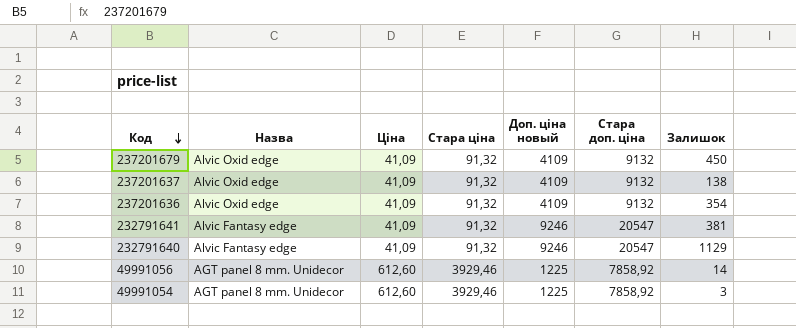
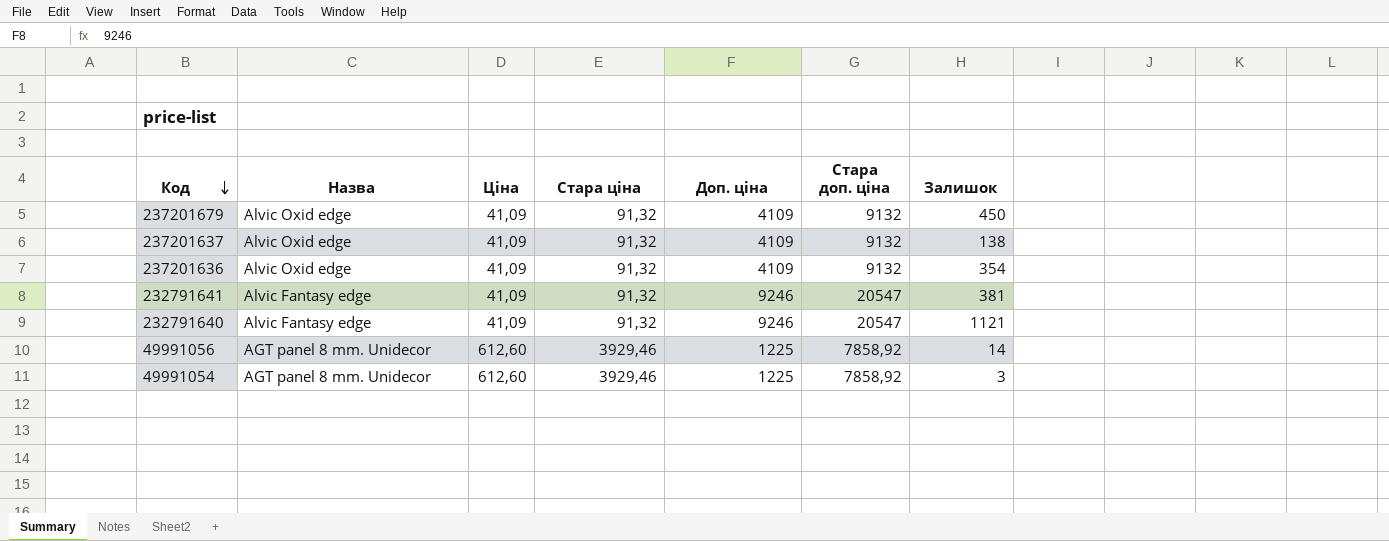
column name: Доп. ціна новый -> Доп. ціна
232791640 | Залишок: 1129 -> 1121

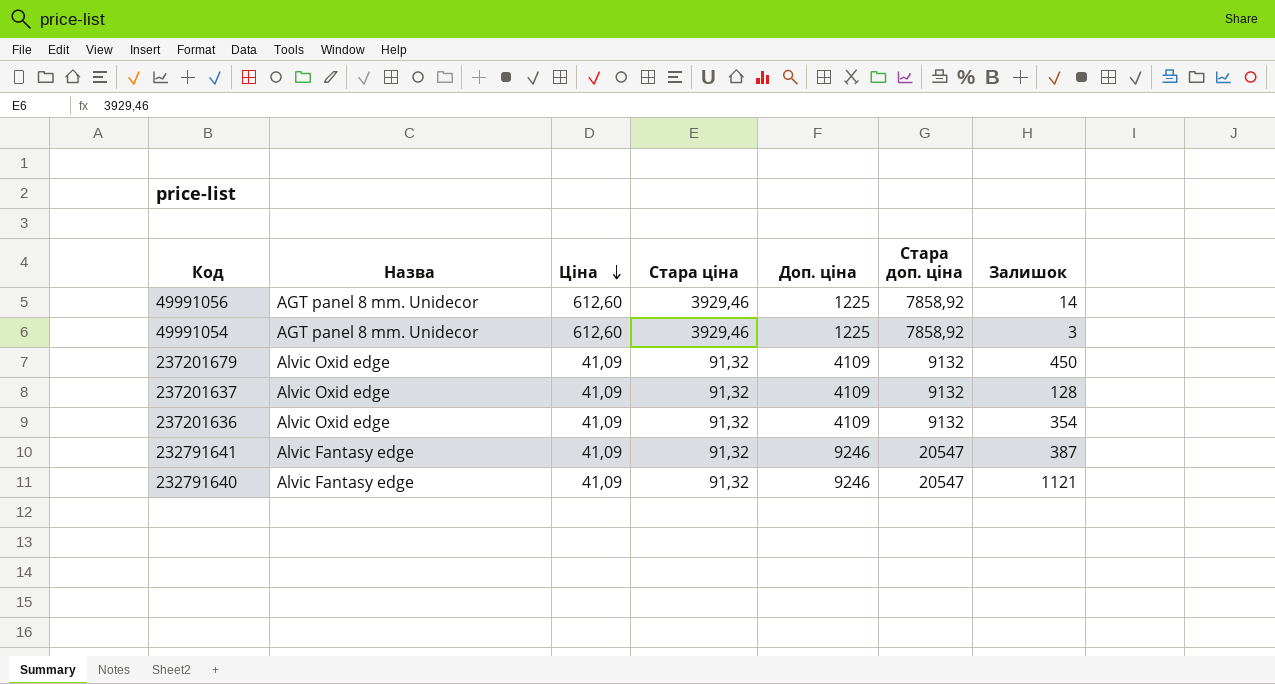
row order: Код descending -> Ціна descending
237201637 | Залишок: 138 -> 128
232791641 | Залишок: 381 -> 387

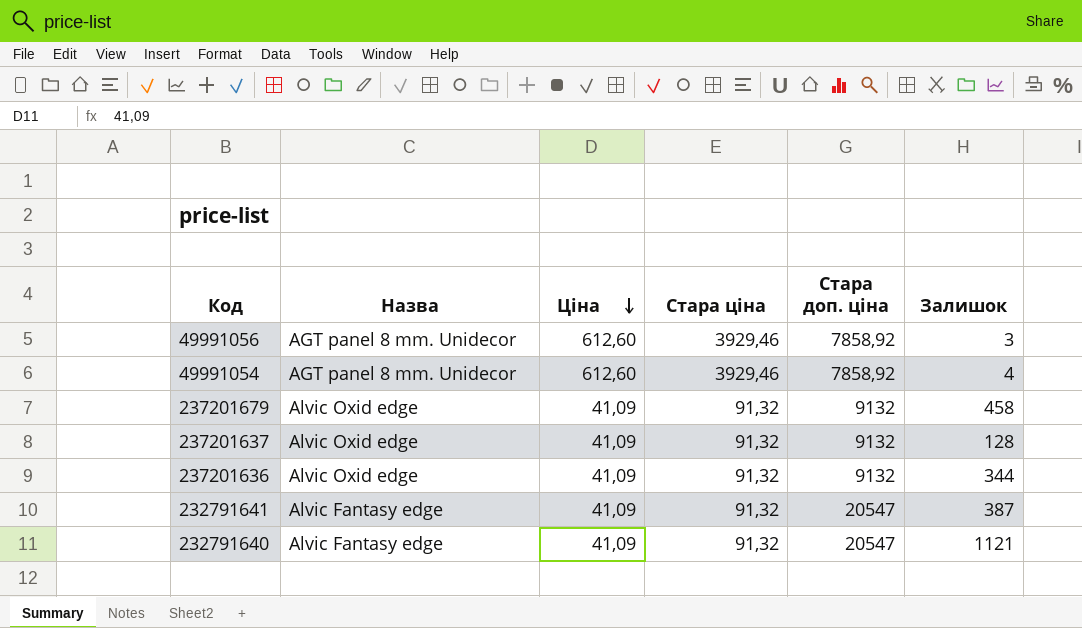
column Доп. ціна | position: 5 -> none
49991056 | Залишок: 14 -> 3
49991054 | Залишок: 3 -> 4
237201679 | Залишок: 450 -> 458
237201636 | Залишок: 354 -> 344

